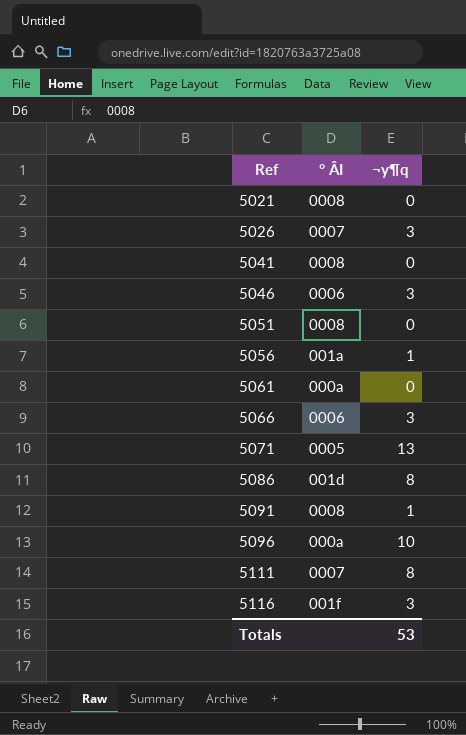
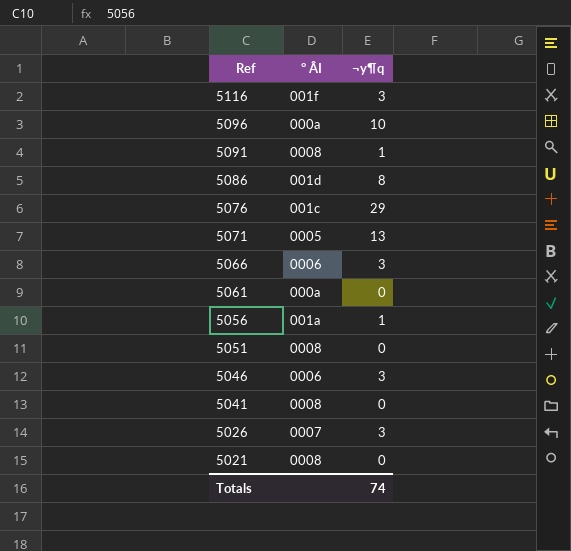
row order: Ref ascending -> Ref descending
row 5111: 0007 | 8 -> none
row 5076: none -> 001c | 29
Totals | ¬y¶q: 53 -> 74

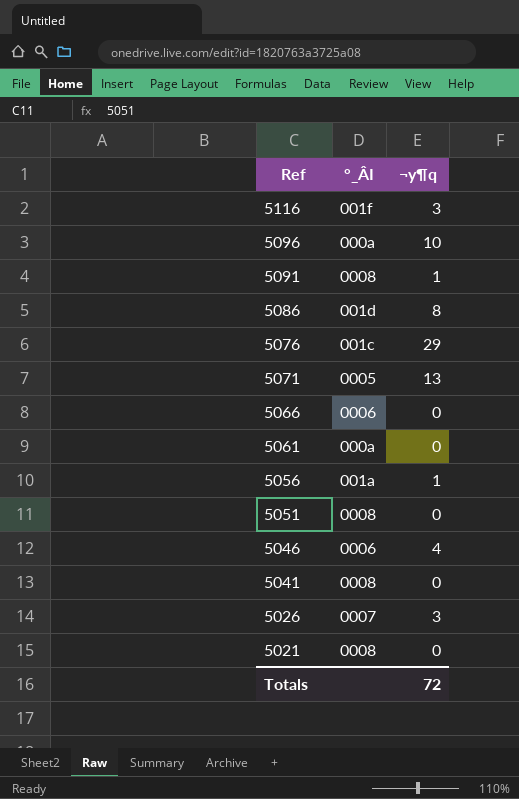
column name: ° ÂI -> °_ÂI
5066 | ¬y¶q: 3 -> 0
5046 | ¬y¶q: 3 -> 4
Totals | ¬y¶q: 74 -> 72

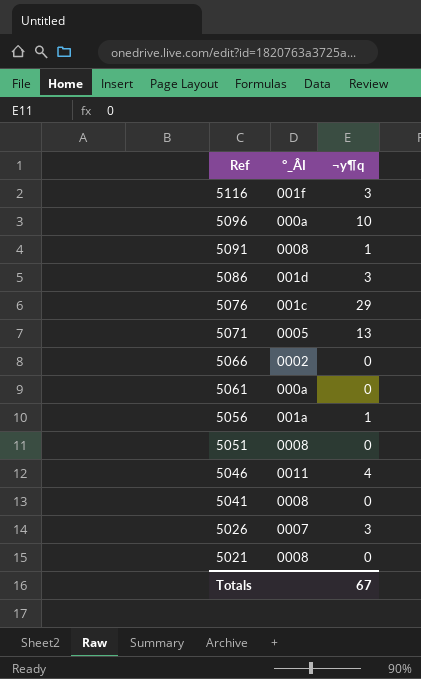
5086 | ¬y¶q: 8 -> 3
5066 | °_ÂI: 0006 -> 0002
5046 | °_ÂI: 0006 -> 0011
Totals | ¬y¶q: 72 -> 67

